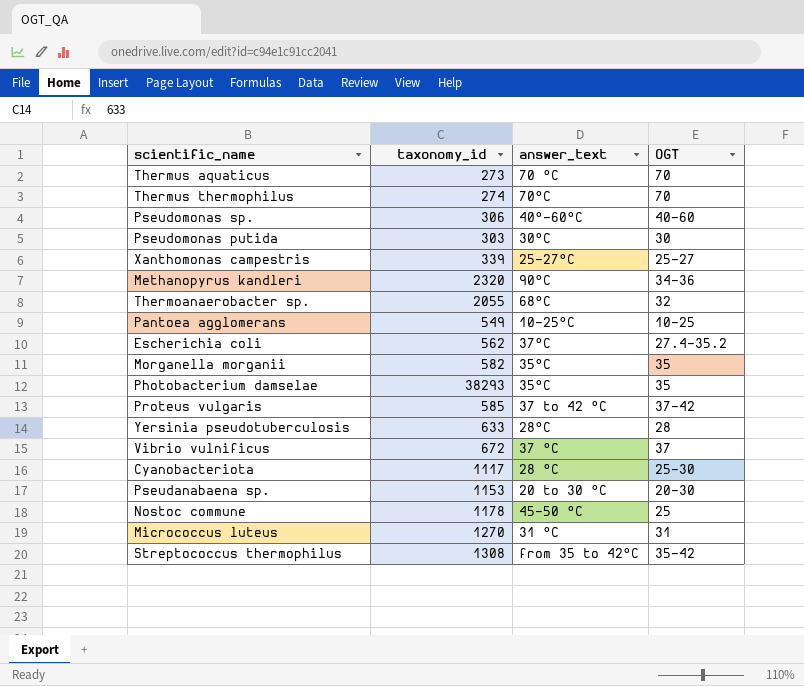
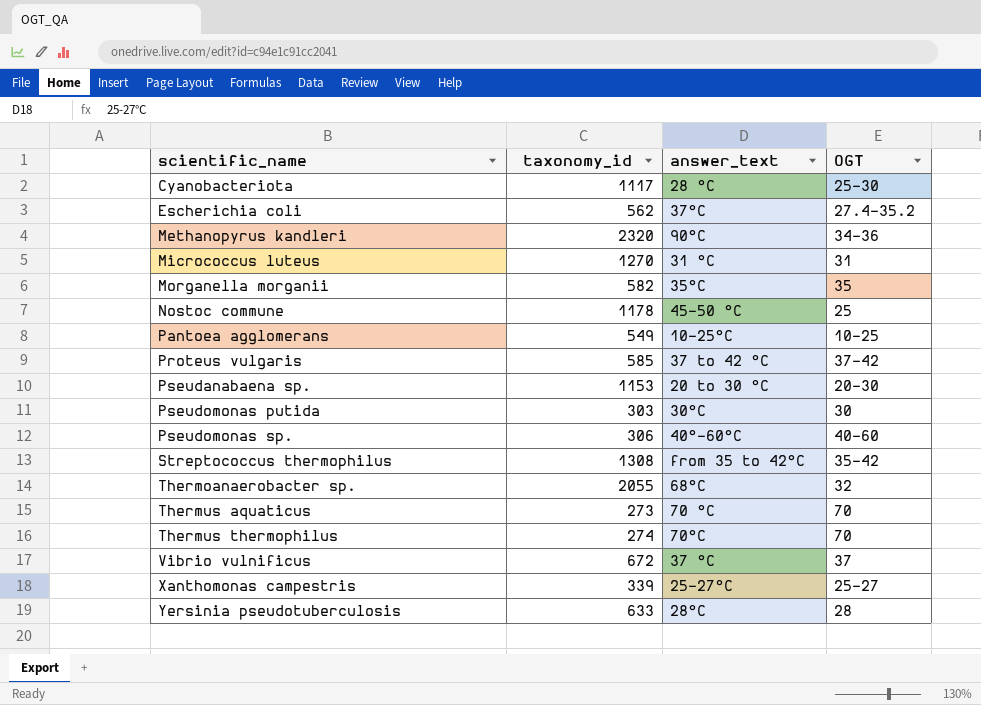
row order: none -> scientific_name ascending
row Photobacterium damselae: 38293 | 35°C | 35 -> none

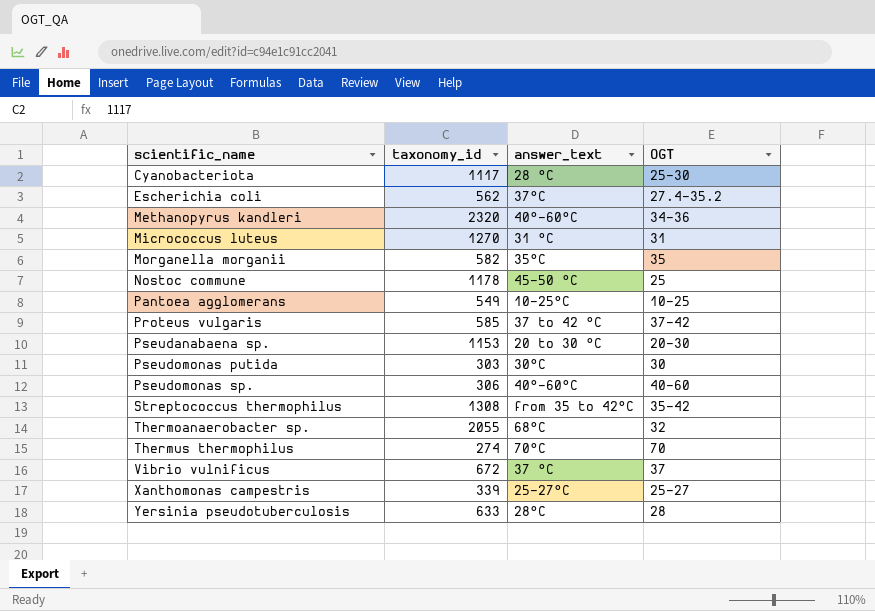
row Thermus aquaticus: 273 | 70 °C | 70 -> none
Methanopyrus kandleri | answer_text: 90°C -> 40°-60°C

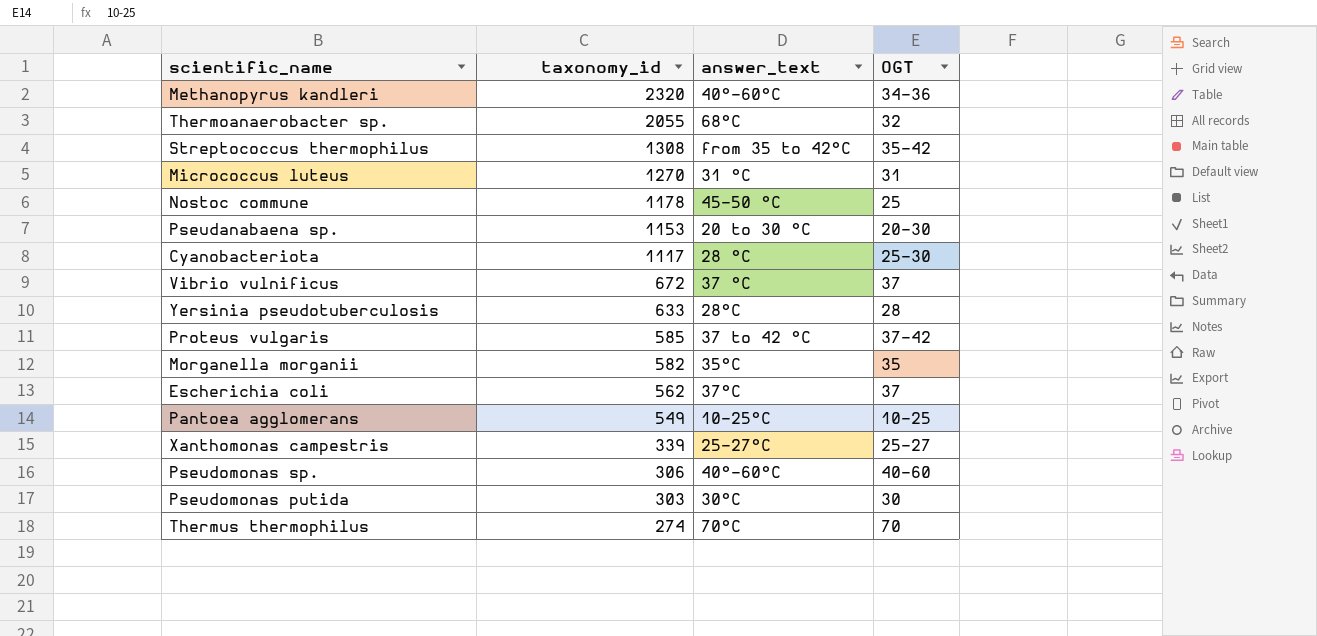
row order: scientific_name ascending -> taxonomy_id descending
Escherichia coli | OGT: 27.4-35.2 -> 37

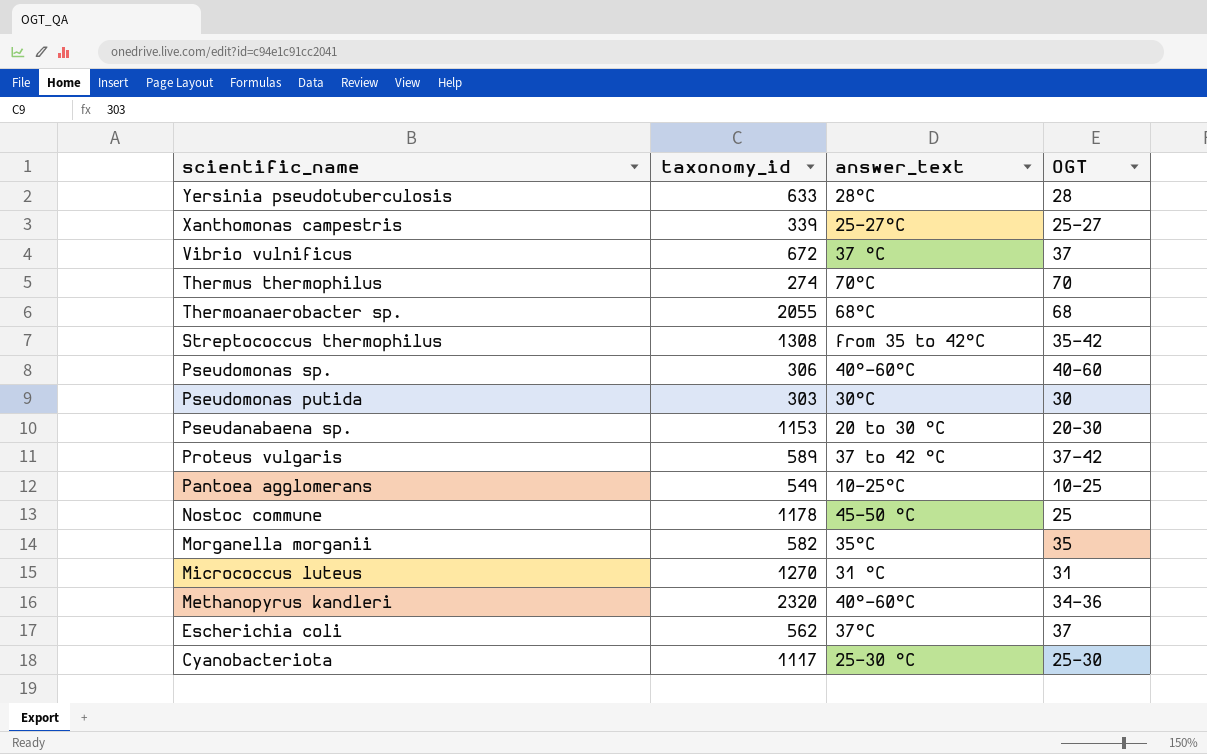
row order: taxonomy_id descending -> scientific_name descending
Thermoanaerobacter sp. | OGT: 32 -> 68
Proteus vulgaris | taxonomy_id: 585 -> 589
Cyanobacteriota | answer_text: 28 °C -> 25–30 °C

